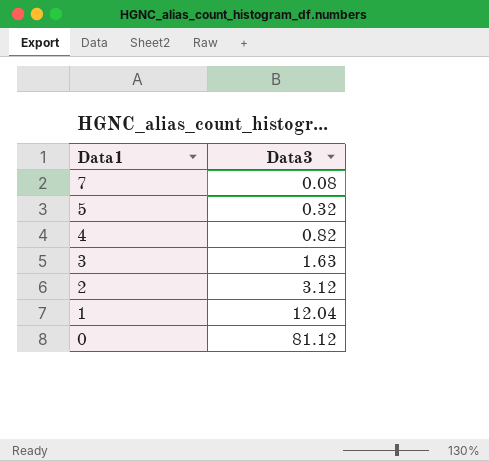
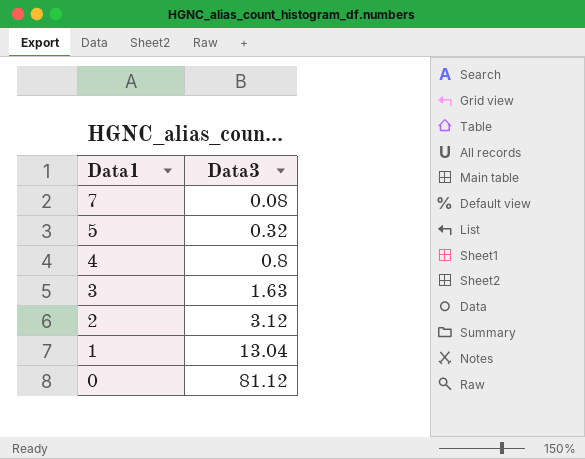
4 | Data3: 0.82 -> 0.8
1 | Data3: 12.04 -> 13.04

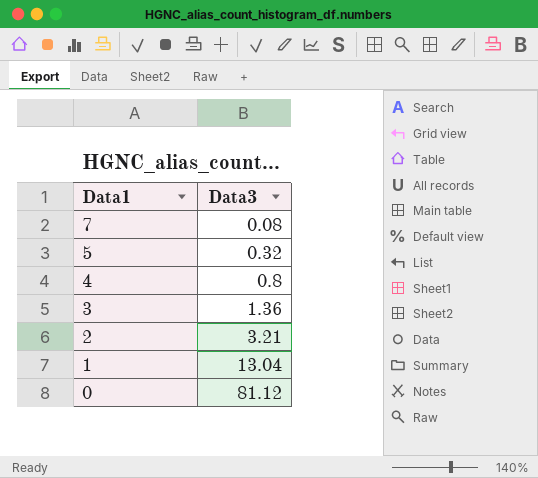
3 | Data3: 1.63 -> 1.36
2 | Data3: 3.12 -> 3.21

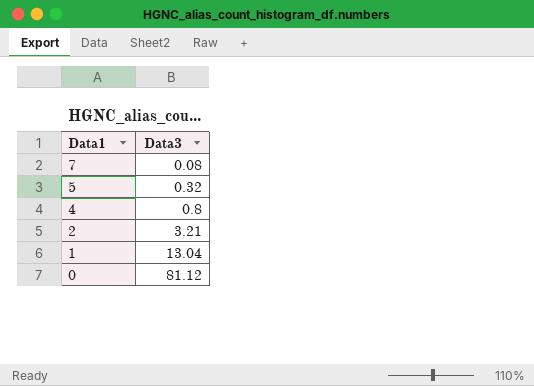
row 3: 1.36 -> none

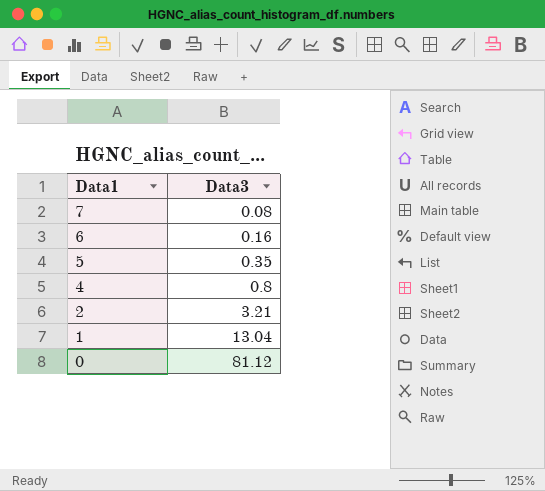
row 6: none -> 0.16
5 | Data3: 0.32 -> 0.35

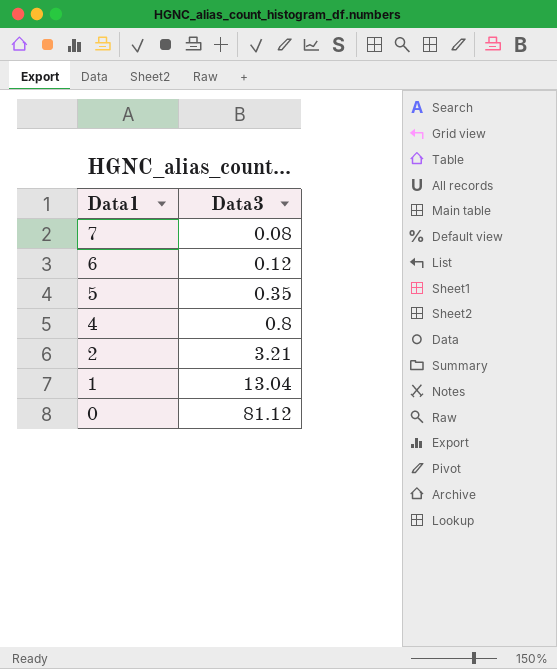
6 | Data3: 0.16 -> 0.12

